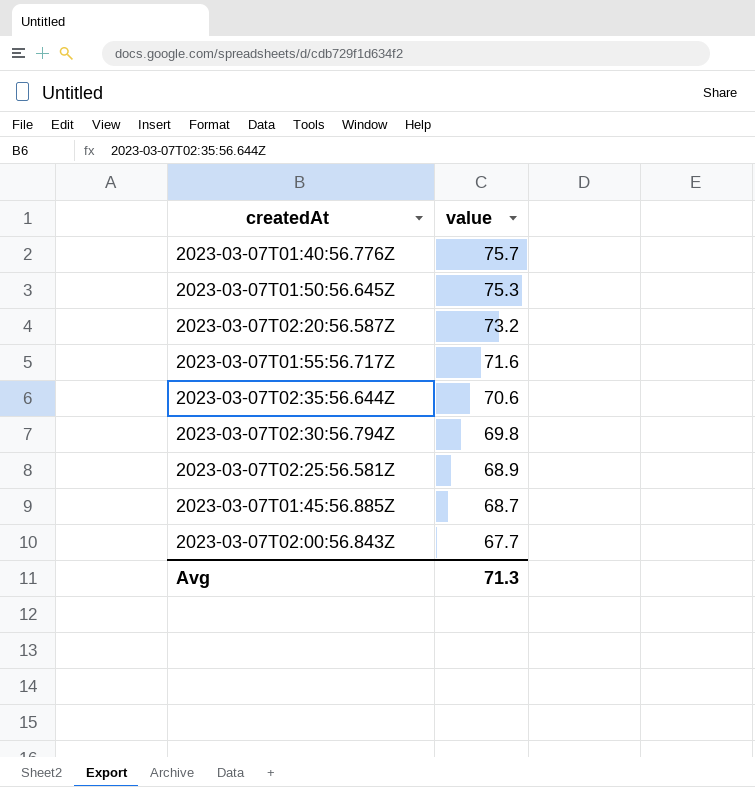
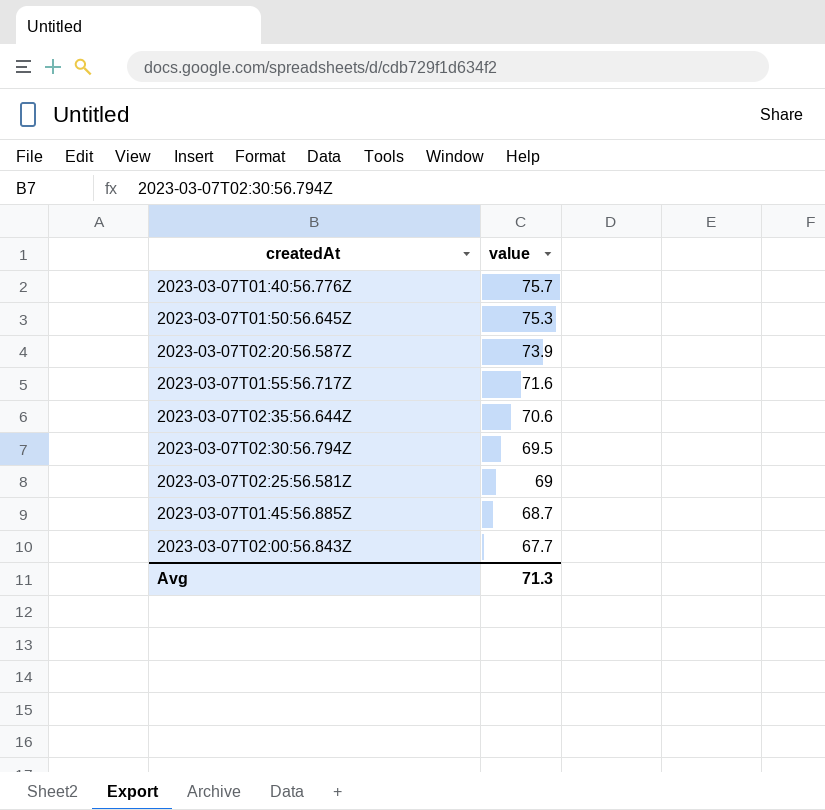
2023-03-07T02:20:56.587Z | value: 73.2 -> 73.9
2023-03-07T02:30:56.794Z | value: 69.8 -> 69.5
2023-03-07T02:25:56.581Z | value: 68.9 -> 69

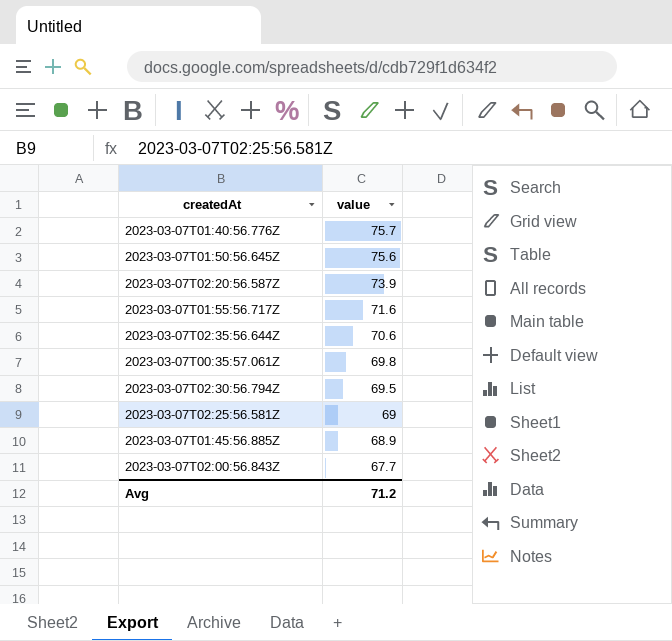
2023-03-07T01:50:56.645Z | value: 75.3 -> 75.6
row 2023-03-07T00:35:57.061Z: none -> 69.8
2023-03-07T01:45:56.885Z | value: 68.7 -> 68.9
Avg | value: 71.3 -> 71.2

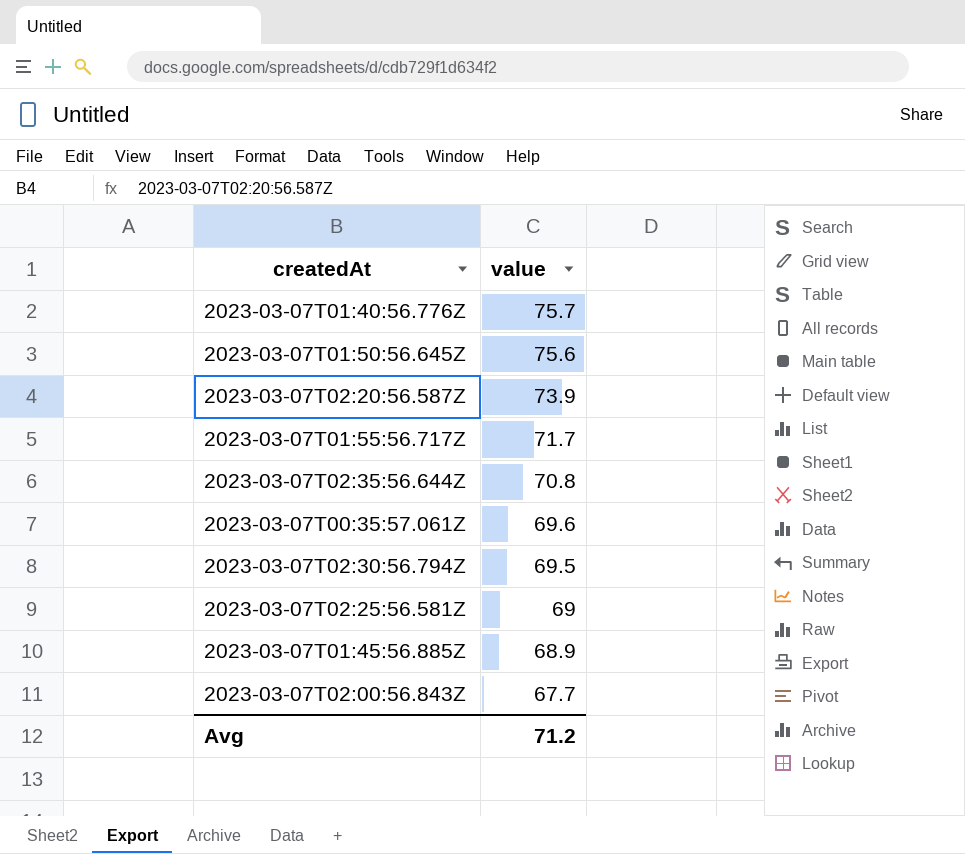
2023-03-07T01:55:56.717Z | value: 71.6 -> 71.7
2023-03-07T02:35:56.644Z | value: 70.6 -> 70.8
2023-03-07T00:35:57.061Z | value: 69.8 -> 69.6

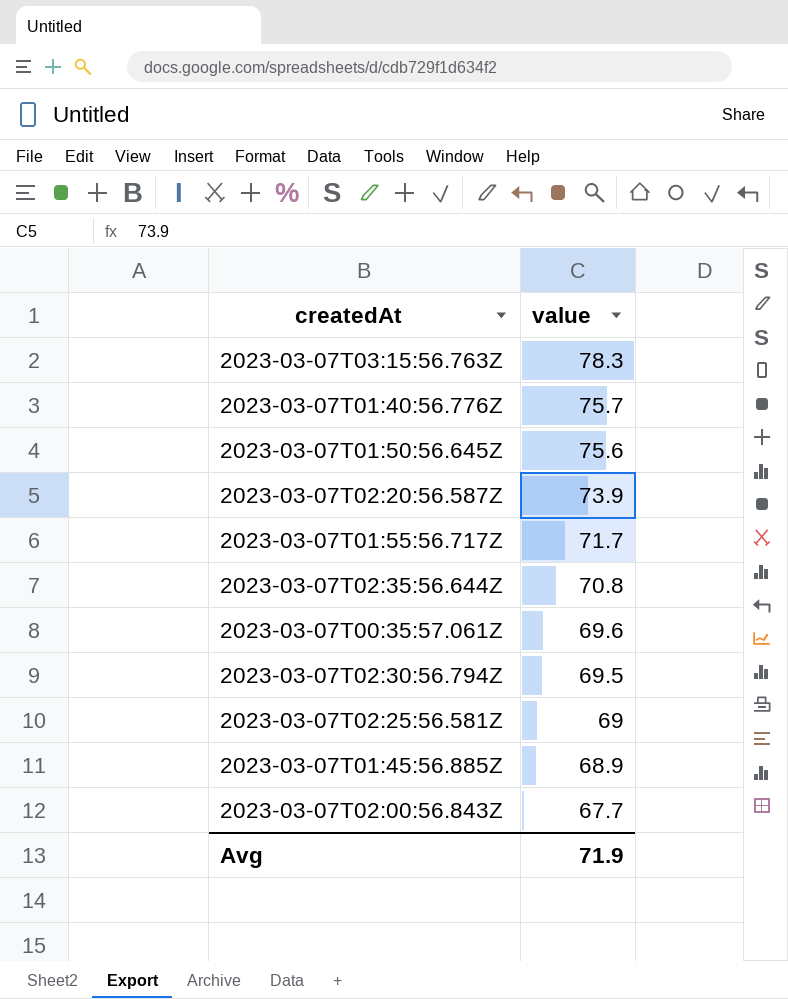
row 2023-03-07T03:15:56.763Z: none -> 78.3
Avg | value: 71.2 -> 71.9

